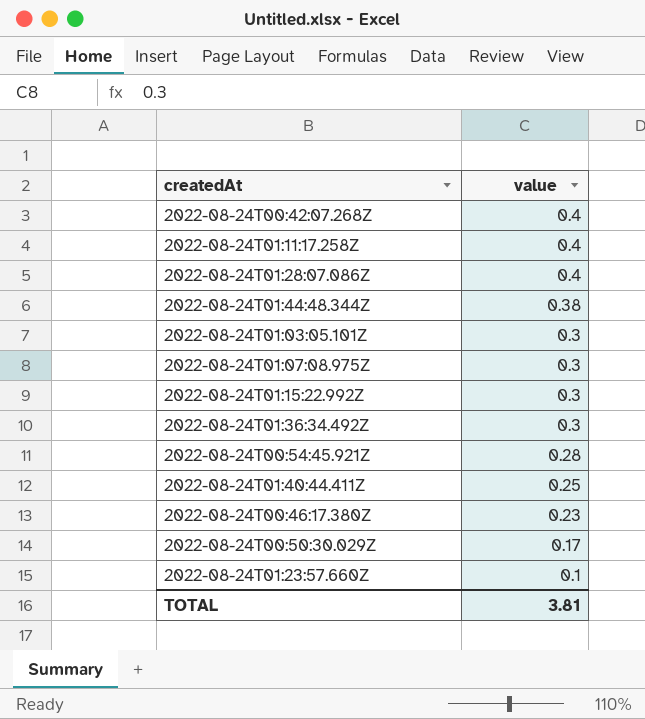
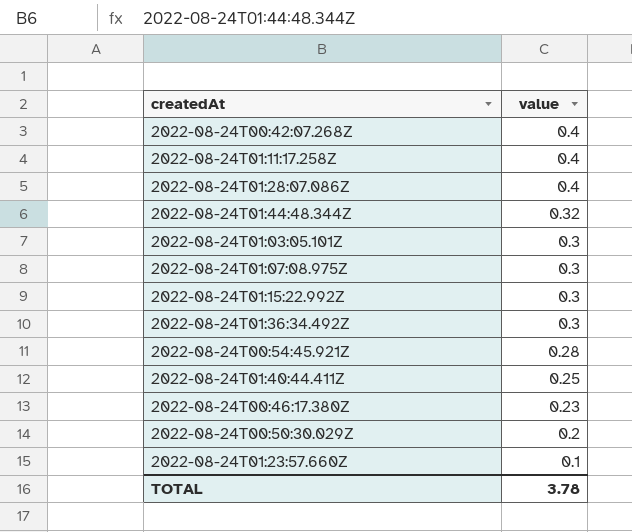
2022-08-24T01:44:48.344Z | value: 0.38 -> 0.32
2022-08-24T00:50:30.029Z | value: 0.17 -> 0.2
TOTAL | value: 3.81 -> 3.78

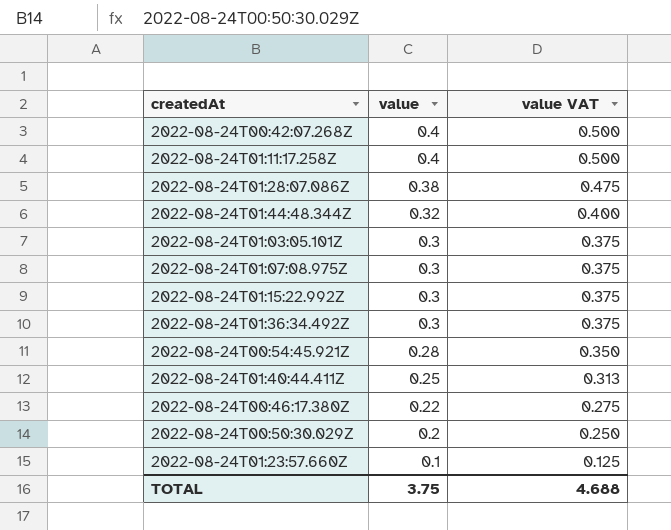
column value VAT | formula: none -> [value] * 1.25
2022-08-24T01:28:07.086Z | value: 0.4 -> 0.38
2022-08-24T00:46:17.380Z | value: 0.23 -> 0.22
TOTAL | value: 3.78 -> 3.75

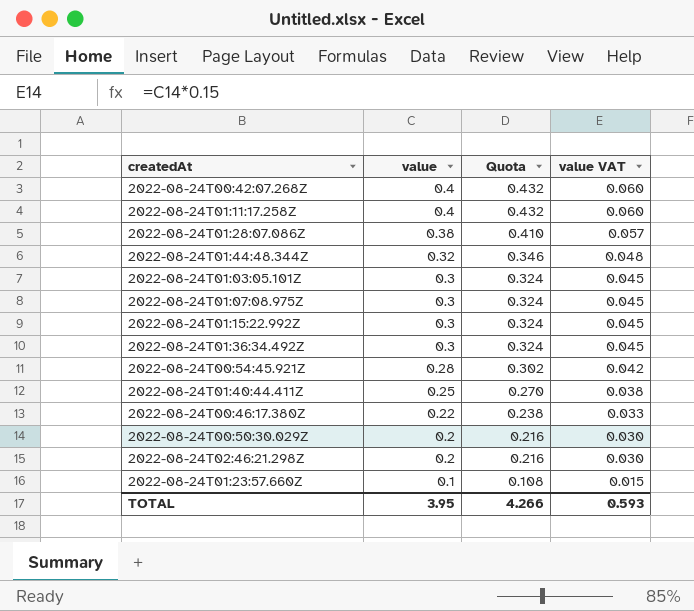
column Quota | formula: none -> [value] * 1.08
column value VAT | formula: [value] * 1.25 -> [value] * 0.15
row 2022-08-24T02:46:21.298Z: none -> 0.2 | 0.216 | 0.030
TOTAL | value: 3.75 -> 3.95
TOTAL | value VAT: 4.688 -> 0.593

